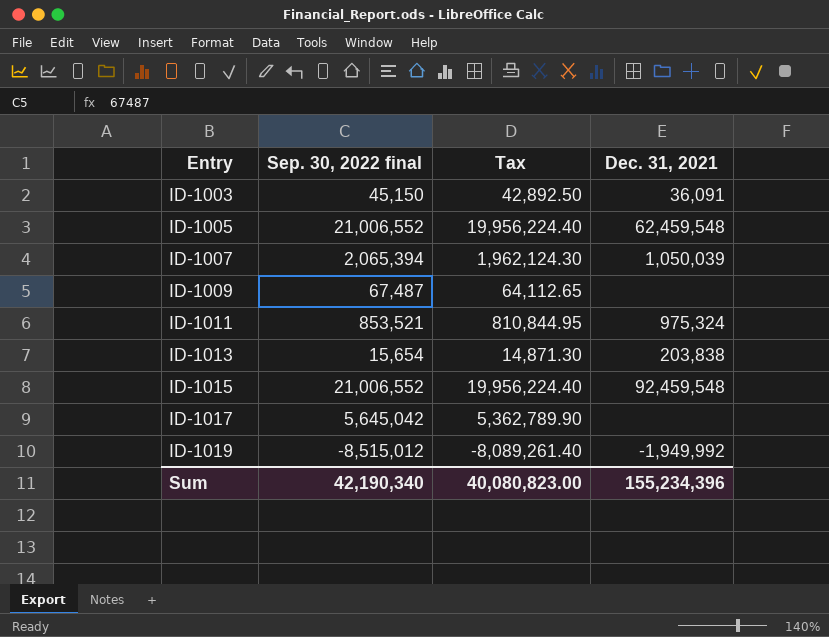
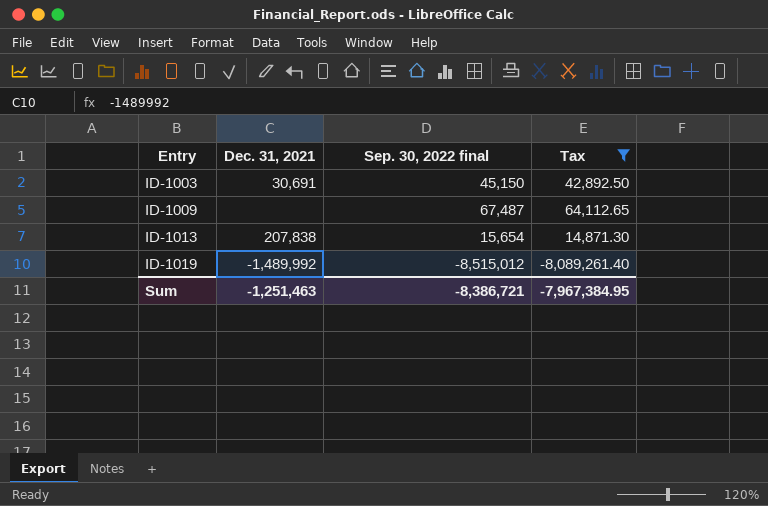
filter: none -> Tax <= 64,112.65
column Dec. 31, 2021 | position: 4 -> 2
ID-1003 | Dec. 31, 2021: 36,091 -> 30,691
ID-1013 | Dec. 31, 2021: 203,838 -> 207,838
ID-1019 | Dec. 31, 2021: -1,949,992 -> -1,489,992
Sum | Dec. 31, 2021: 155,234,396 -> -1,251,463
Sum | Sep. 30, 2022 final: 42,190,340 -> -8,386,721
Sum | Tax: 40,080,823.00 -> -7,967,384.95

